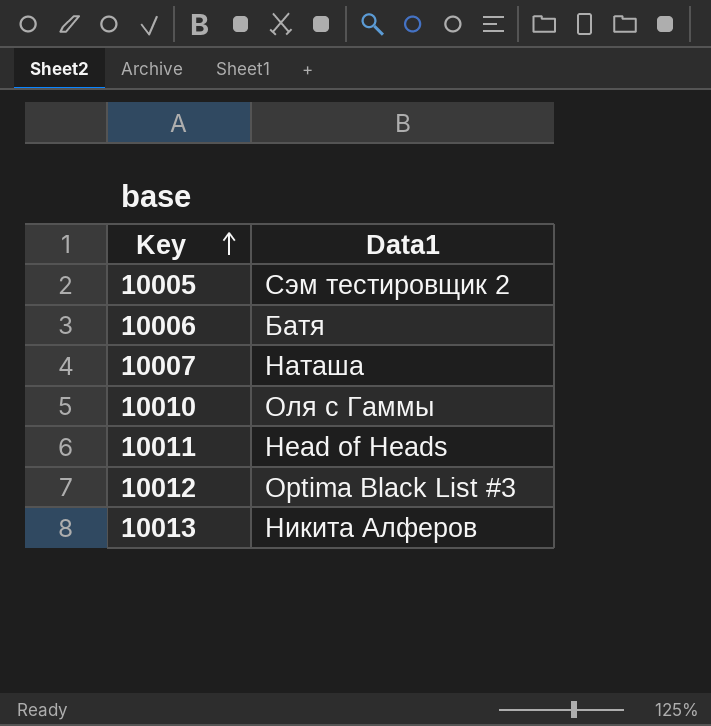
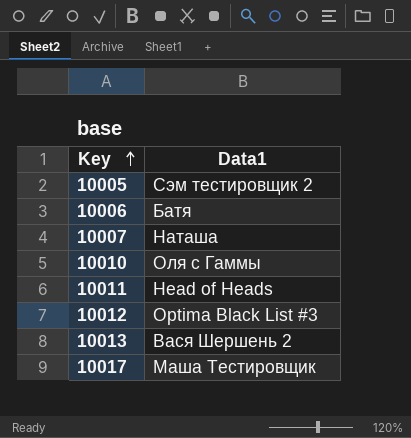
10013 | Data1: Никита Алферов -> Вася Шершень 2
row 10017: none -> Маша Тестировщик

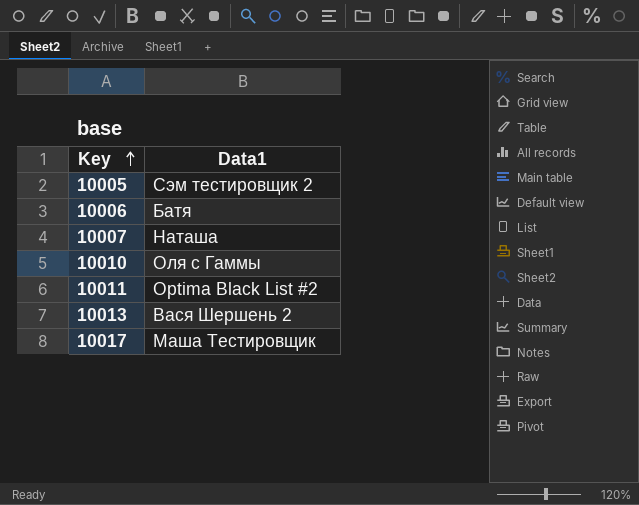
row 10012: Optima Black List #3 -> none
10011 | Data1: Head of Heads -> Optima Black List #2

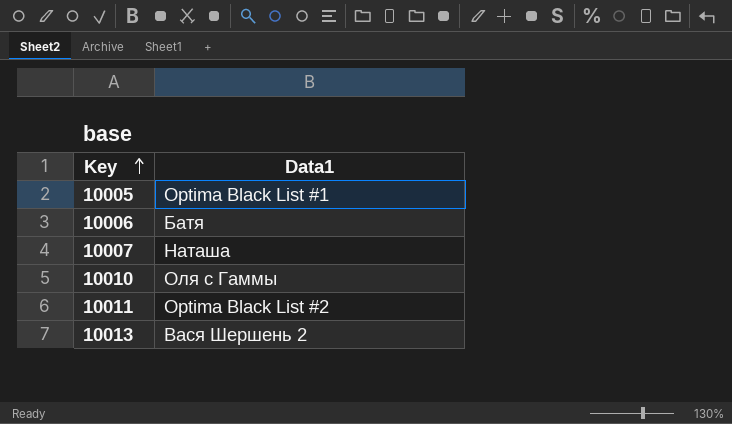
row 10017: Маша Тестировщик -> none
10005 | Data1: Сэм тестировщик 2 -> Optima Black List #1

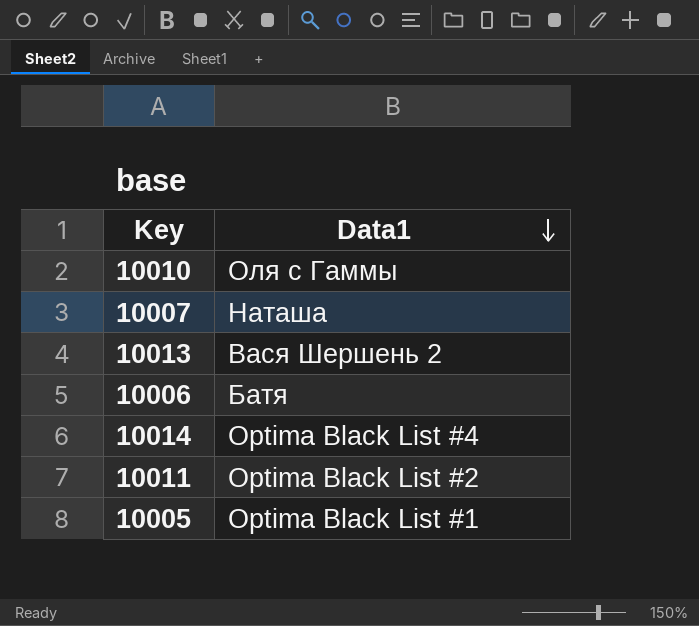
row order: Key ascending -> Data1 descending
row 10014: none -> Optima Black List #4

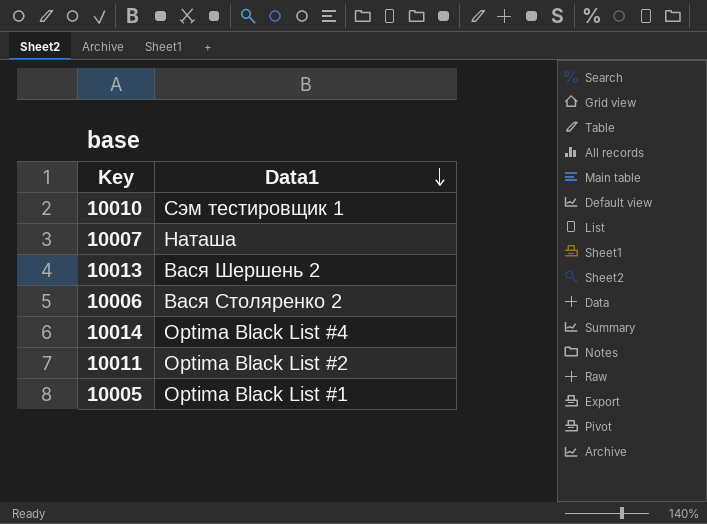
10010 | Data1: Оля с Гаммы -> Сэм тестировщик 1
10006 | Data1: Батя -> Вася Столяренко 2

